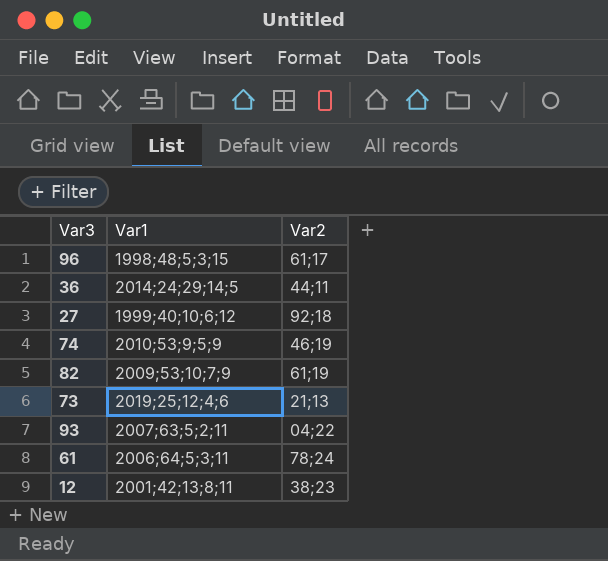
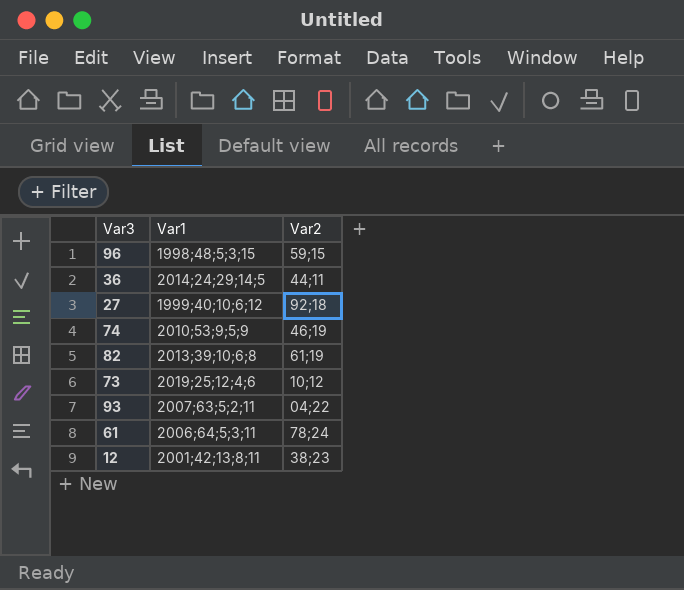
96 | Var2: 61;17 -> 59;15
82 | Var1: 2009;53;10;7;9 -> 2013;39;10;6;8
73 | Var2: 21;13 -> 10;12

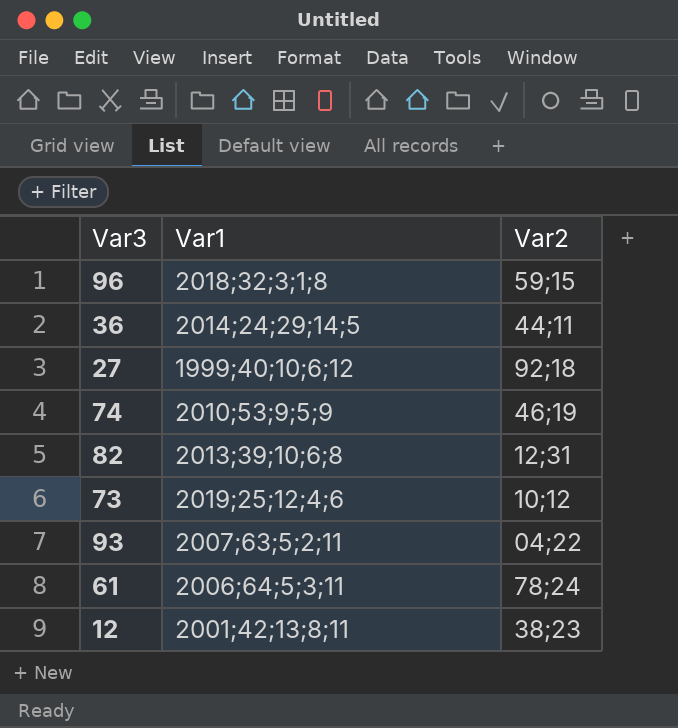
96 | Var1: 1998;48;5;3;15 -> 2018;32;3;1;8
82 | Var2: 61;19 -> 12;31

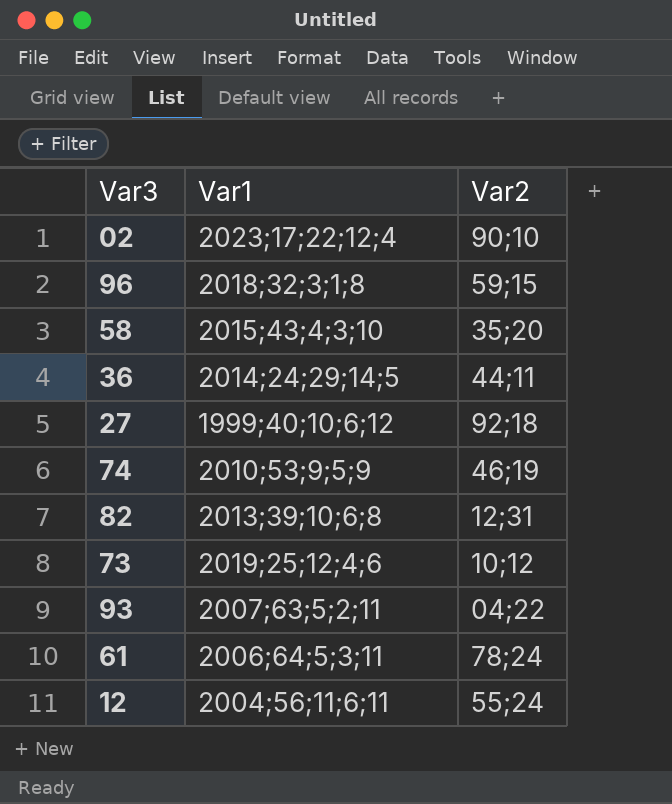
row 02: none -> 2023;17;22;12;4 | 90;10
row 58: none -> 2015;43;4;3;10 | 35;20
12 | Var1: 2001;42;13;8;11 -> 2004;56;11;6;11
12 | Var2: 38;23 -> 55;24

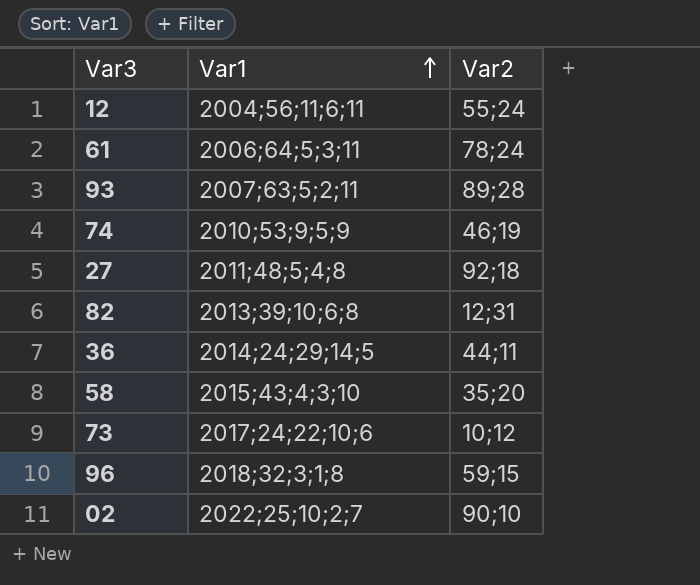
row order: none -> Var1 ascending
93 | Var2: 04;22 -> 89;28
27 | Var1: 1999;40;10;6;12 -> 2011;48;5;4;8
73 | Var1: 2019;25;12;4;6 -> 2017;24;22;10;6
02 | Var1: 2023;17;22;12;4 -> 2022;25;10;2;7

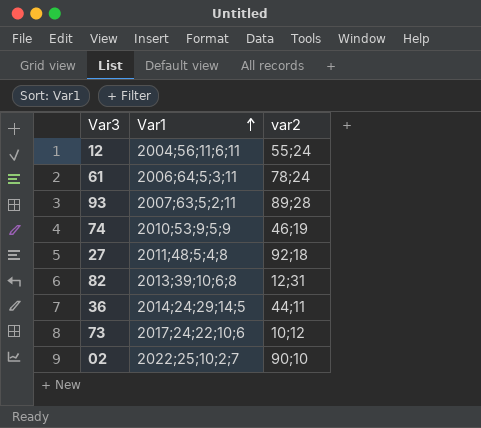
column name: Var2 -> var2
row 58: 2015;43;4;3;10 | 35;20 -> none
row 96: 2018;32;3;1;8 | 59;15 -> none

